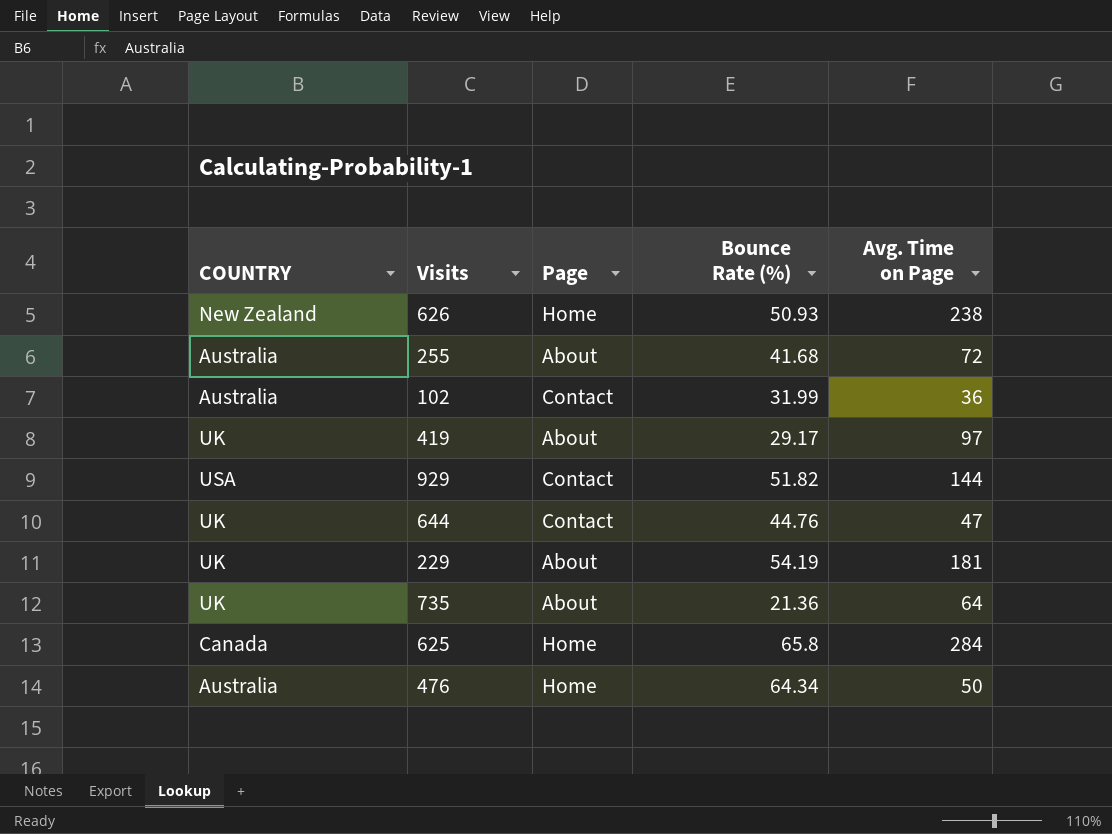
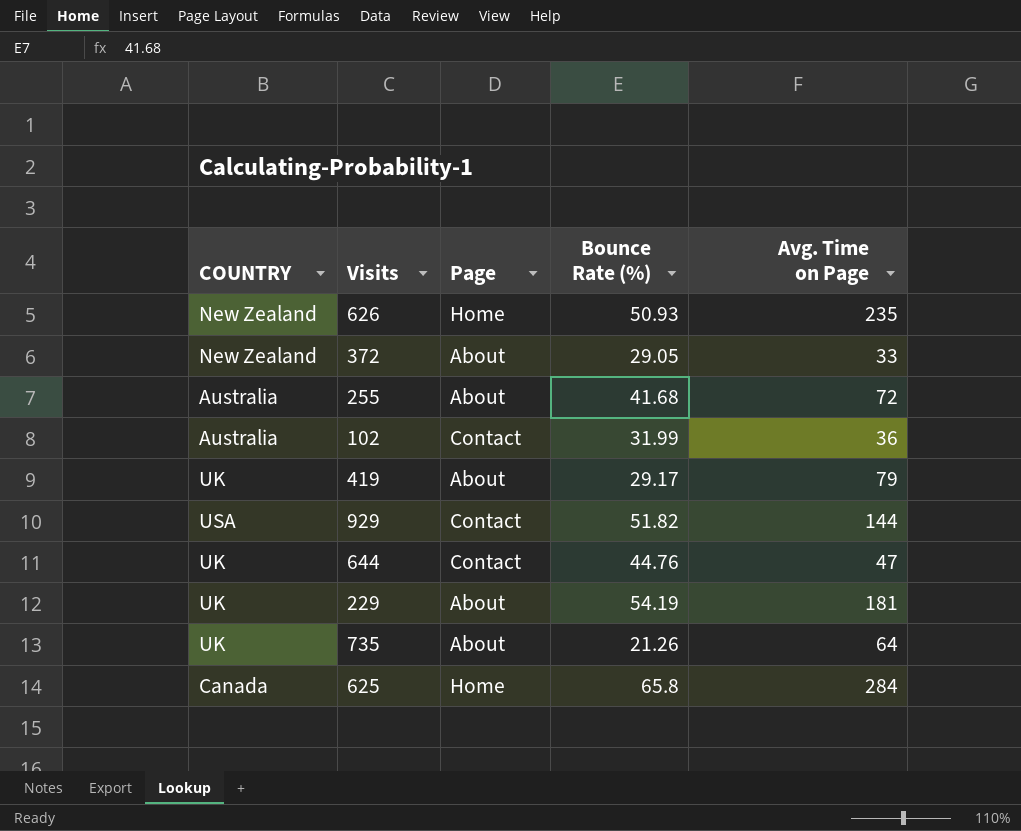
row 476: Australia | Home | 64.34 | 50 -> none
626 | Avg. Time on Page: 238 -> 235
row 372: none -> New Zealand | About | 29.05 | 33
419 | Avg. Time on Page: 97 -> 79
735 | Bounce Rate (%): 21.36 -> 21.26

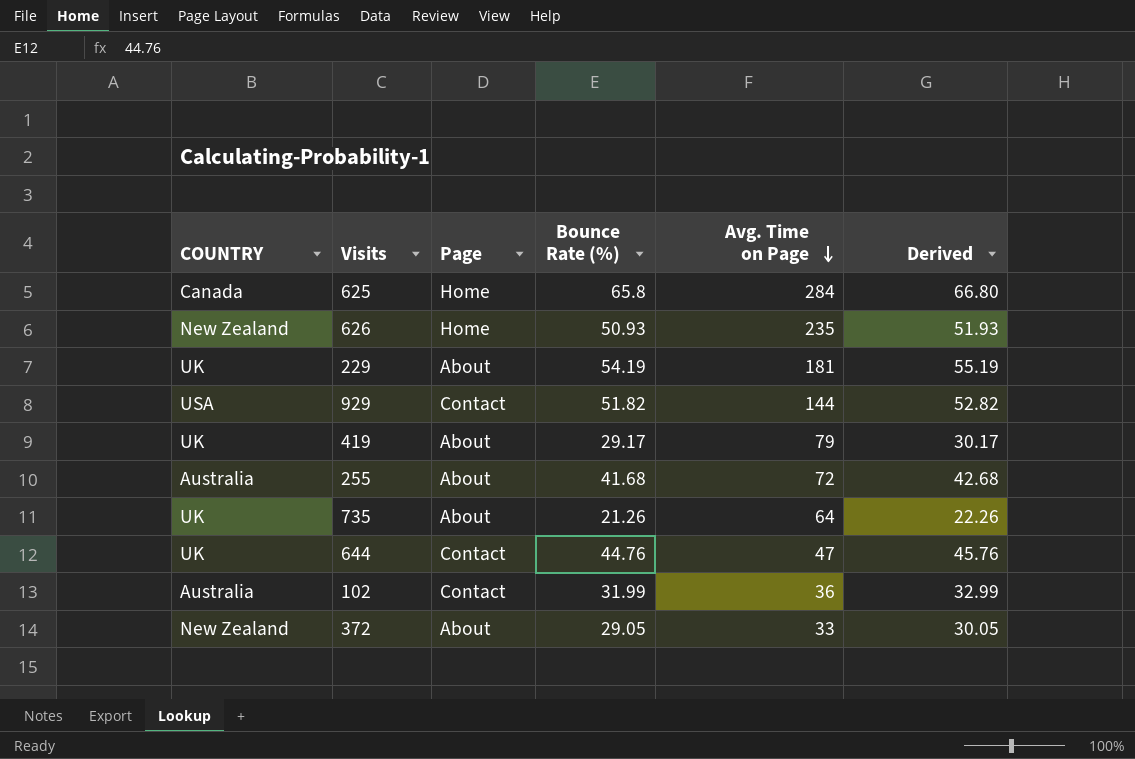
row order: none -> Avg. Time on Page descending
column Derived | formula: none -> [Bounce Rate (%)] + 1

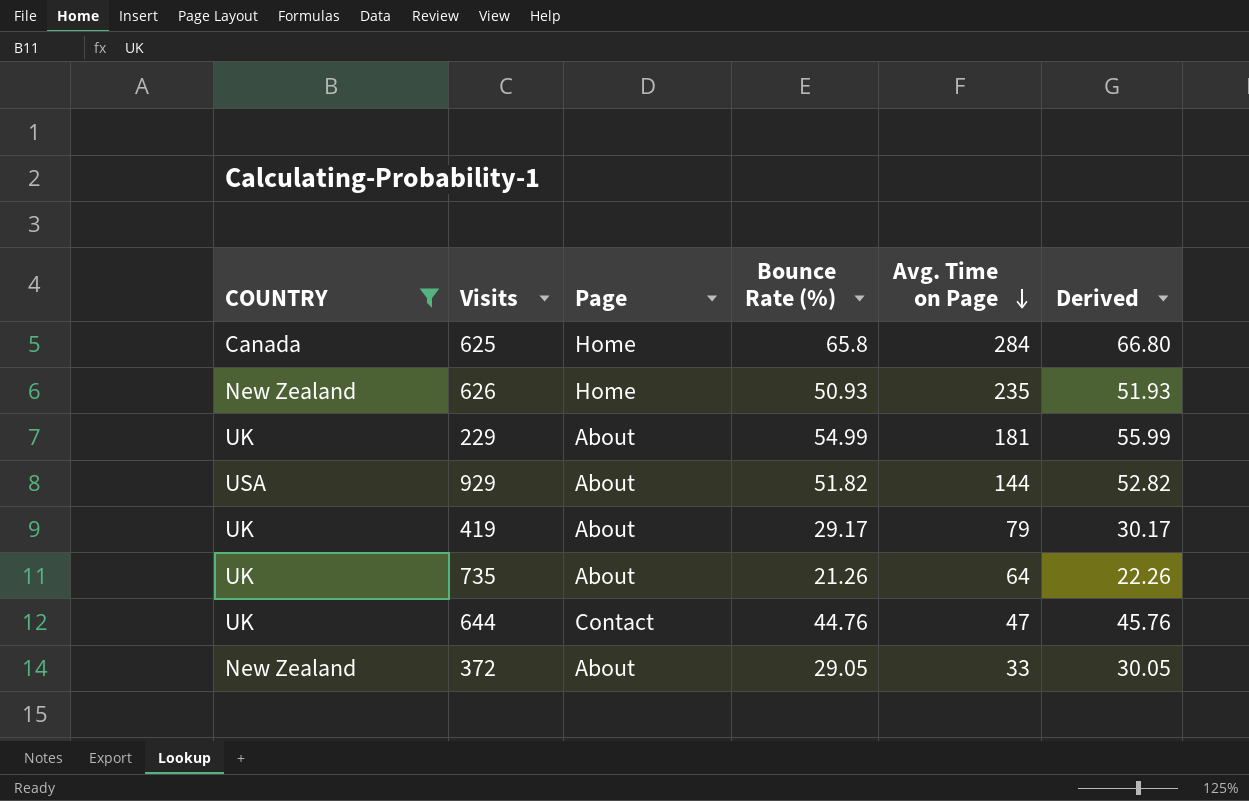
filter: none -> COUNTRY != Australia
229 | Bounce Rate (%): 54.19 -> 54.99
229 | Derived: 55.19 -> 55.99
929 | Page: Contact -> About

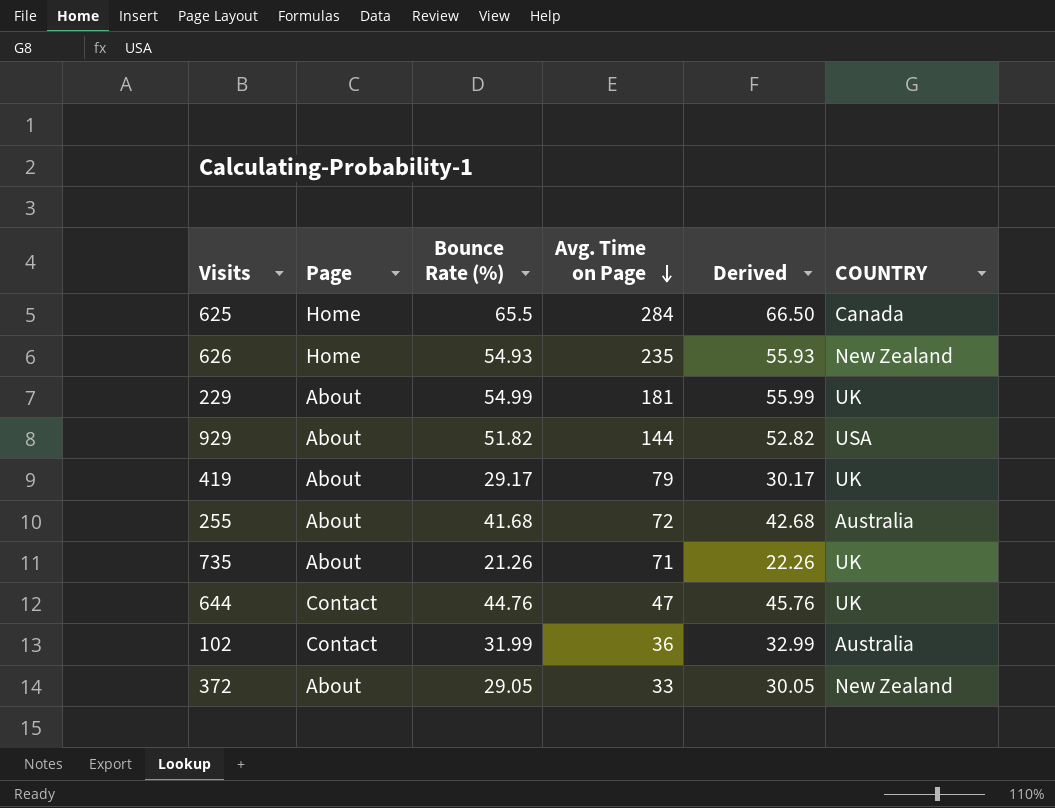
filter: COUNTRY != Australia -> none
column COUNTRY | position: 1 -> 6
625 | Bounce Rate (%): 65.8 -> 65.5
625 | Derived: 66.80 -> 66.50
626 | Bounce Rate (%): 50.93 -> 54.93
626 | Derived: 51.93 -> 55.93
735 | Avg. Time on Page: 64 -> 71

